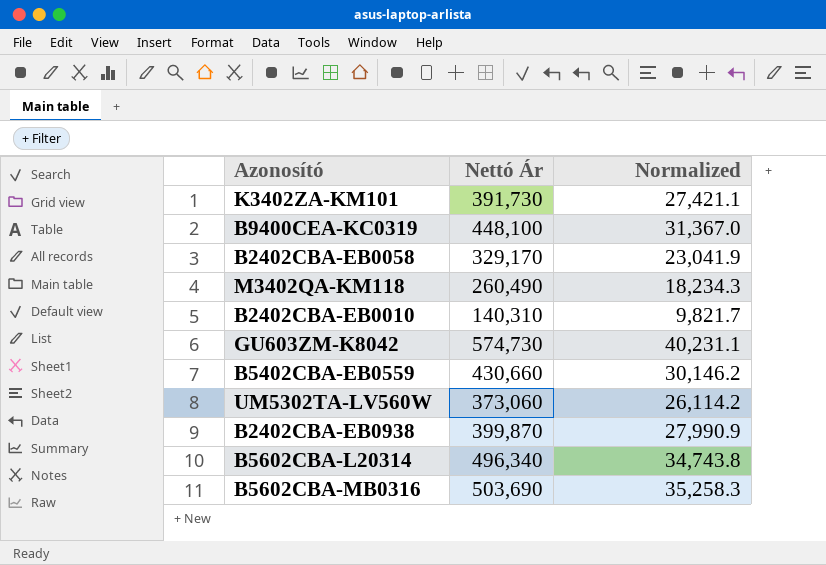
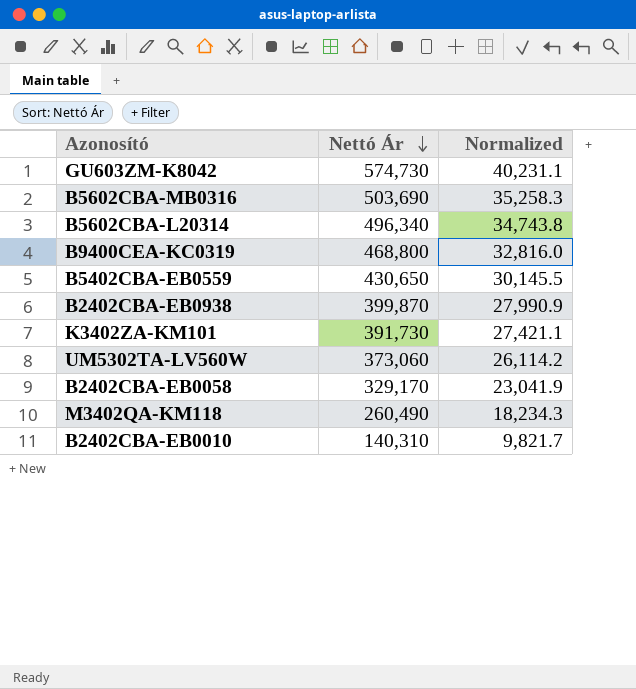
row order: none -> Nettó Ár descending
B9400CEA-KC0319 | Nettó Ár: 448,100 -> 468,800
B9400CEA-KC0319 | Normalized: 31,367.0 -> 32,816.0
B5402CBA-EB0559 | Nettó Ár: 430,660 -> 430,650
B5402CBA-EB0559 | Normalized: 30,146.2 -> 30,145.5

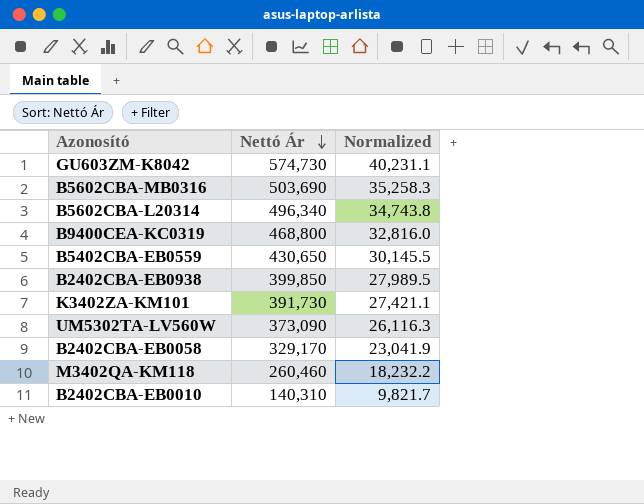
B2402CBA-EB0938 | Nettó Ár: 399,870 -> 399,850
B2402CBA-EB0938 | Normalized: 27,990.9 -> 27,989.5
UM5302TA-LV560W | Nettó Ár: 373,060 -> 373,090
UM5302TA-LV560W | Normalized: 26,114.2 -> 26,116.3
M3402QA-KM118 | Nettó Ár: 260,490 -> 260,460
M3402QA-KM118 | Normalized: 18,234.3 -> 18,232.2

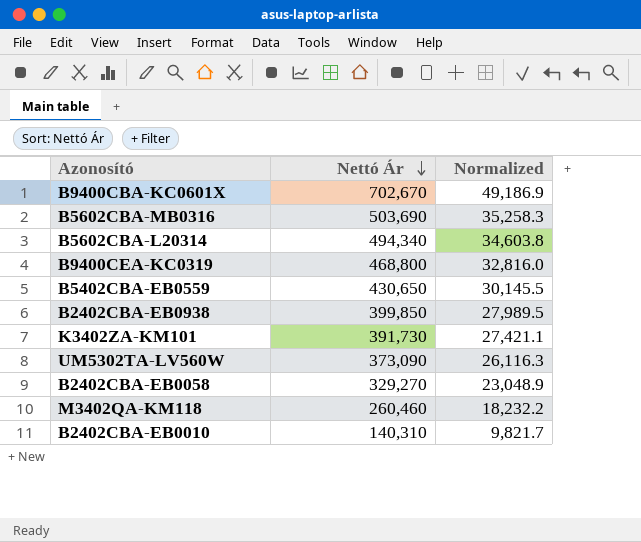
row GU603ZM-K8042: 574,730 | 40,231.1 -> none
row B9400CBA-KC0601X: none -> 702,670 | 49,186.9
B5602CBA-L20314 | Nettó Ár: 496,340 -> 494,340
B5602CBA-L20314 | Normalized: 34,743.8 -> 34,603.8
B2402CBA-EB0058 | Nettó Ár: 329,170 -> 329,270
B2402CBA-EB0058 | Normalized: 23,041.9 -> 23,048.9

